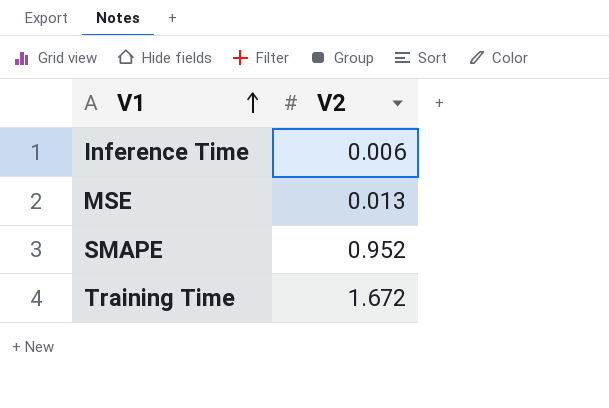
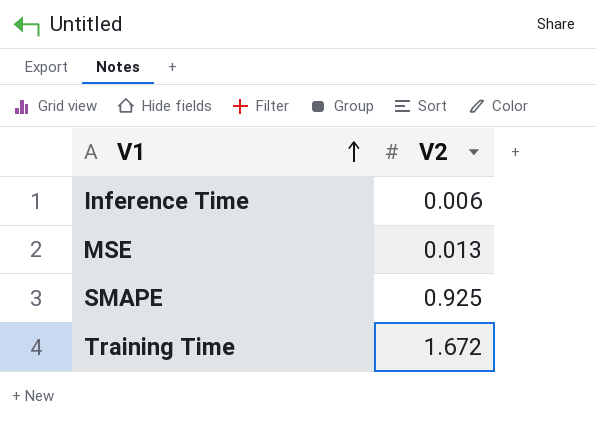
SMAPE | V2: 0.952 -> 0.925

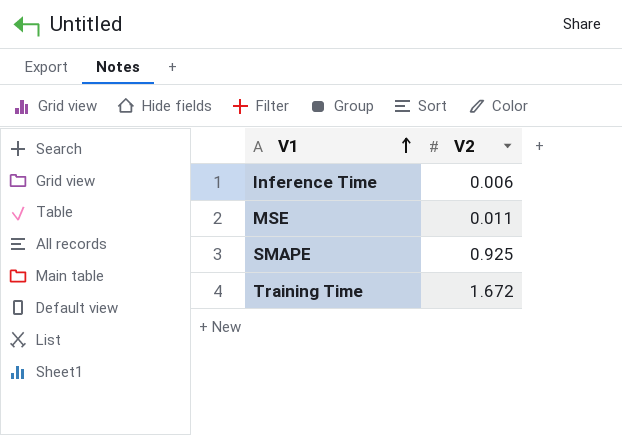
MSE | V2: 0.013 -> 0.011

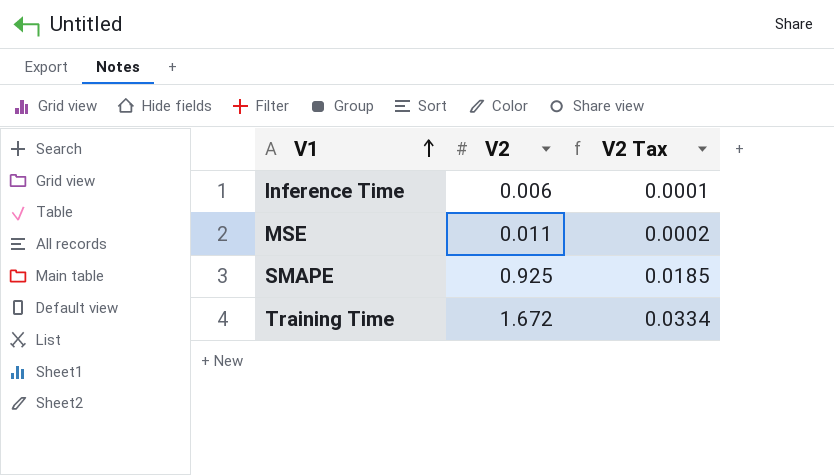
column V2 Tax | formula: none -> [V2] * 0.02

